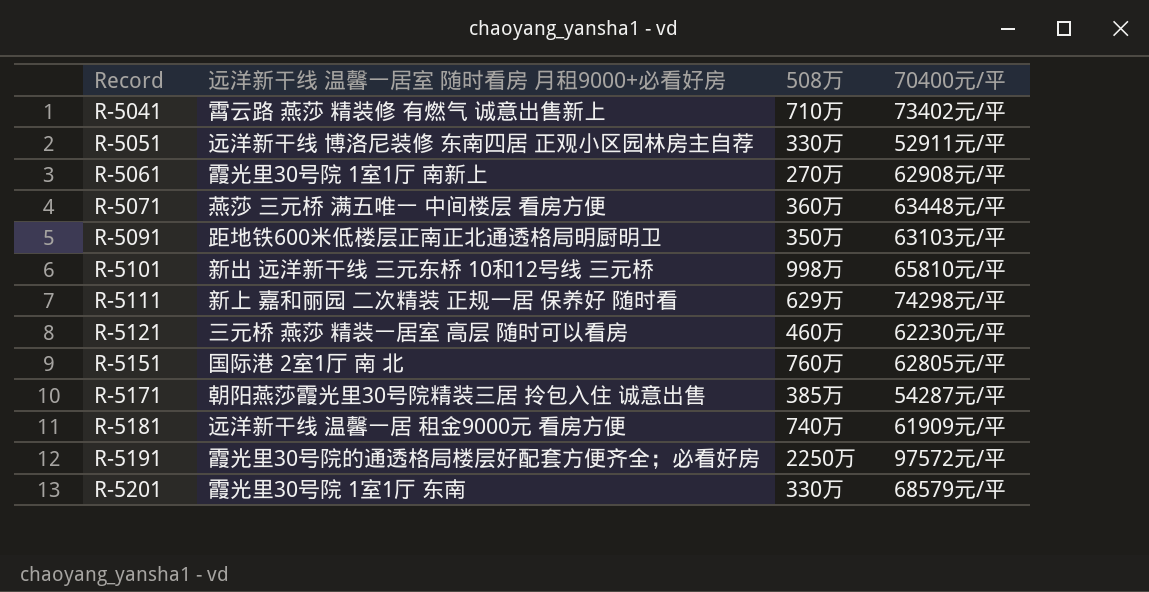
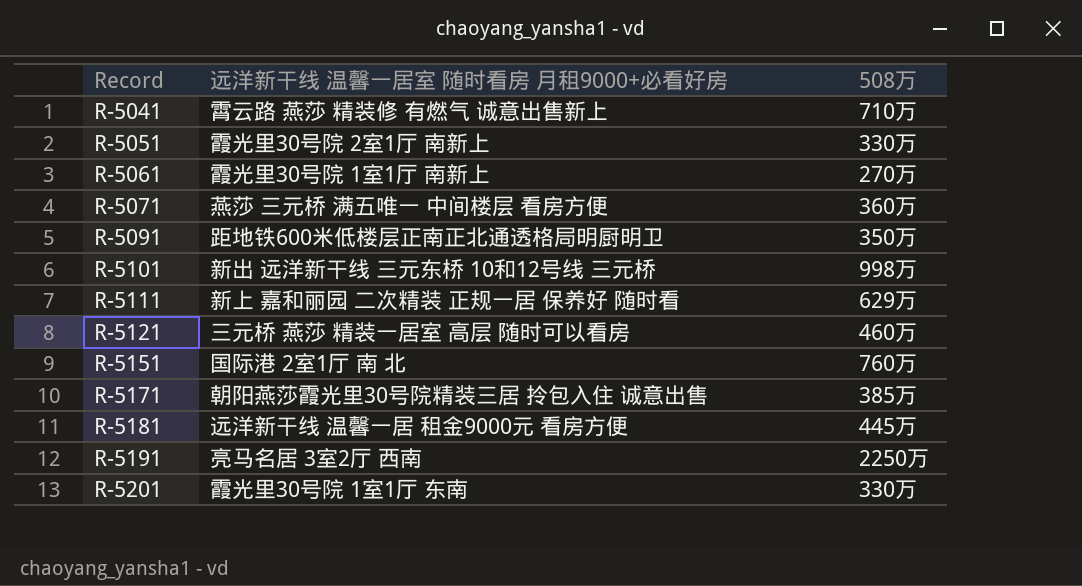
column 70400元/平 | position: 4 -> none
R-5051 | 远洋新干线 温馨一居室 随时看房 月租9000+必看好房: 远洋新干线 博洛尼装修 东南四居 正观小区园林房主自荐 -> 霞光里30号院 2室1厅 南新上
R-5181 | 508万: 740万 -> 445万
R-5191 | 远洋新干线 温馨一居室 随时看房 月租9000+必看好房: 霞光里30号院的通透格局楼层好配套方便齐全；必看好房 -> 亮马名居 3室2厅 西南

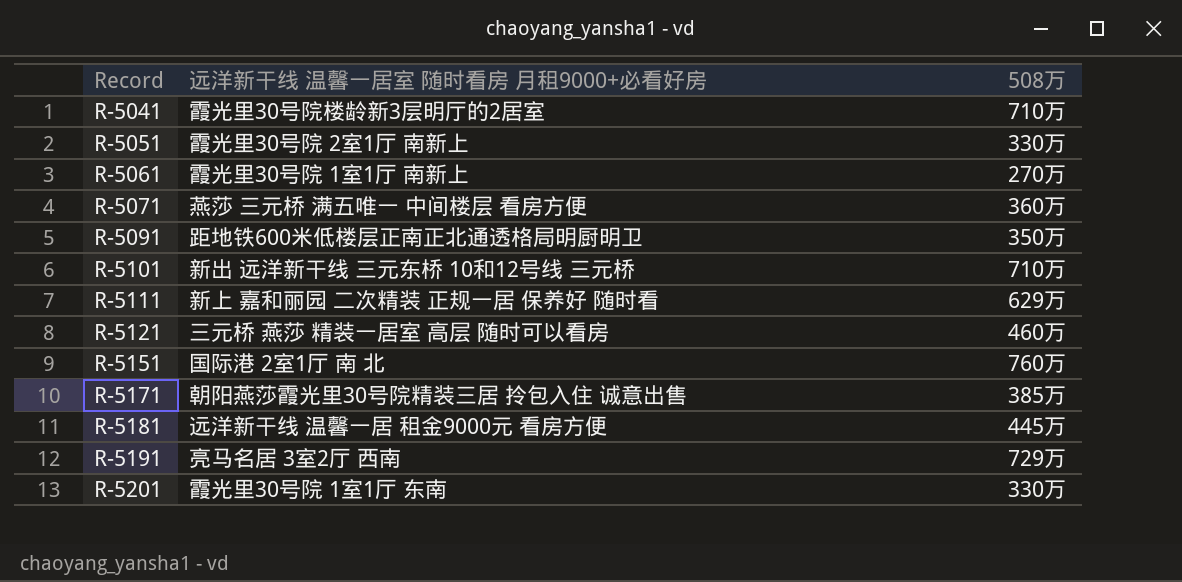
R-5041 | 远洋新干线 温馨一居室 随时看房 月租9000+必看好房: 霄云路 燕莎 精装修 有燃气 诚意出售新上 -> 霞光里30号院楼龄新3层明厅的2居室
R-5101 | 508万: 998万 -> 710万
R-5191 | 508万: 2250万 -> 729万

